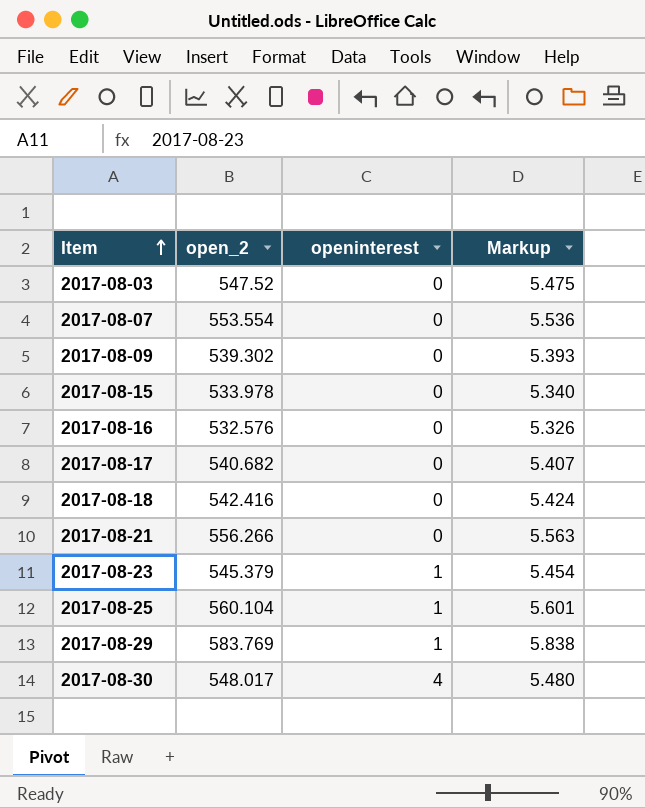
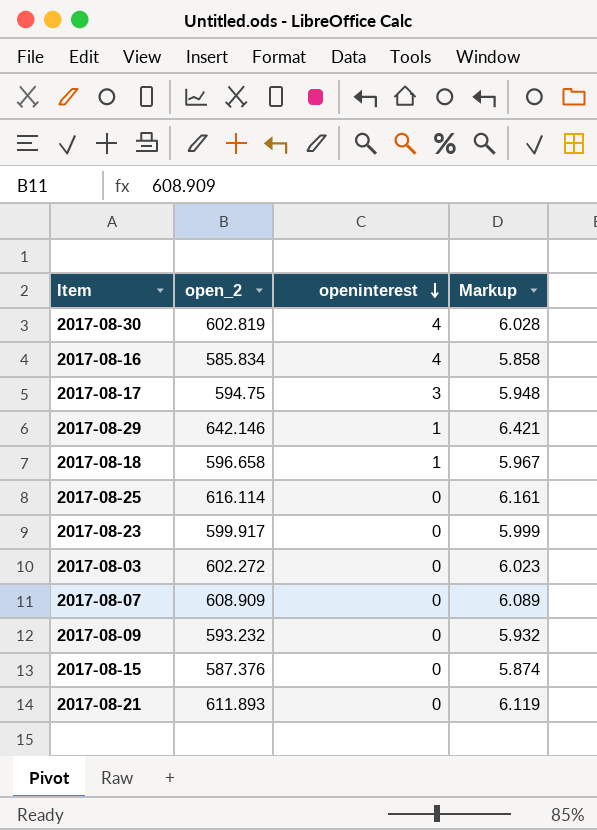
row order: Item ascending -> openinterest descending
2017-08-30 | open_2: 548.017 -> 602.819
2017-08-30 | Markup: 5.480 -> 6.028
2017-08-16 | open_2: 532.576 -> 585.834
2017-08-16 | openinterest: 0 -> 4
2017-08-16 | Markup: 5.326 -> 5.858
2017-08-17 | open_2: 540.682 -> 594.75
2017-08-17 | openinterest: 0 -> 3
2017-08-17 | Markup: 5.407 -> 5.948
2017-08-29 | open_2: 583.769 -> 642.146
2017-08-29 | Markup: 5.838 -> 6.421
2017-08-18 | open_2: 542.416 -> 596.658
2017-08-18 | openinterest: 0 -> 1
2017-08-18 | Markup: 5.424 -> 5.967
2017-08-25 | open_2: 560.104 -> 616.114
2017-08-25 | openinterest: 1 -> 0
2017-08-25 | Markup: 5.601 -> 6.161
2017-08-23 | open_2: 545.379 -> 599.917
2017-08-23 | openinterest: 1 -> 0
2017-08-23 | Markup: 5.454 -> 5.999
2017-08-03 | open_2: 547.52 -> 602.272
2017-08-03 | Markup: 5.475 -> 6.023
2017-08-07 | open_2: 553.554 -> 608.909
2017-08-07 | Markup: 5.536 -> 6.089
2017-08-09 | open_2: 539.302 -> 593.232
2017-08-09 | Markup: 5.393 -> 5.932
2017-08-15 | open_2: 533.978 -> 587.376
2017-08-15 | Markup: 5.340 -> 5.874
2017-08-21 | open_2: 556.266 -> 611.893
2017-08-21 | Markup: 5.563 -> 6.119

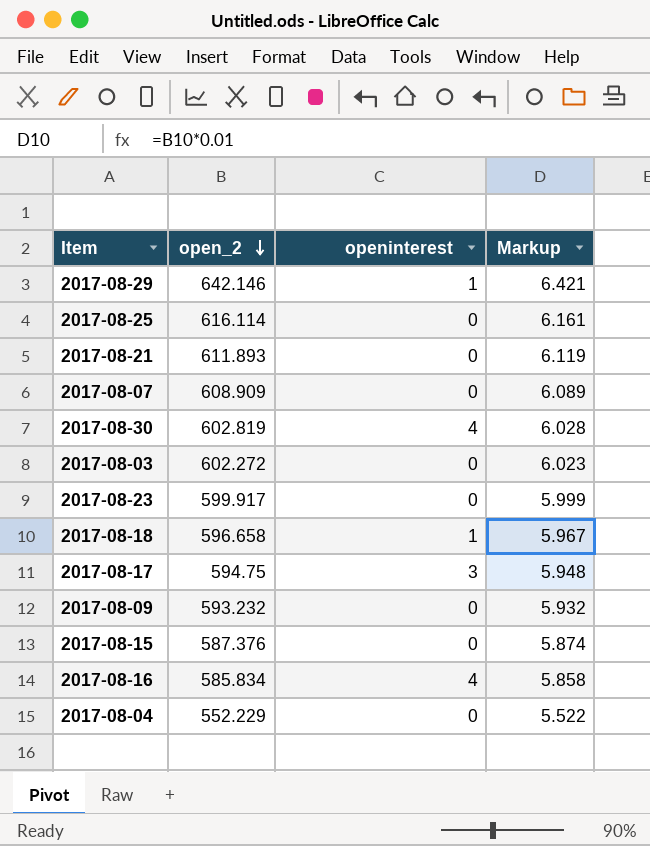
row order: openinterest descending -> open_2 descending
row 2017-08-04: none -> 552.229 | 0 | 5.522

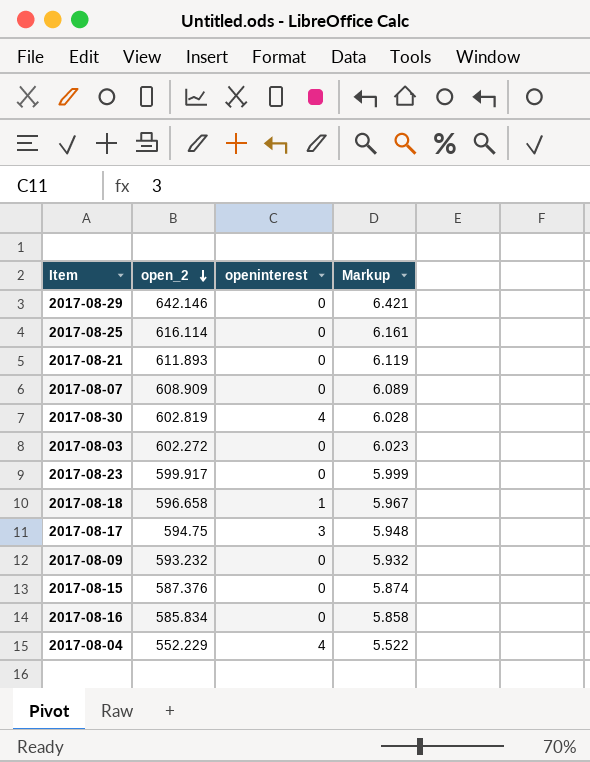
2017-08-29 | openinterest: 1 -> 0
2017-08-16 | openinterest: 4 -> 0
2017-08-04 | openinterest: 0 -> 4

